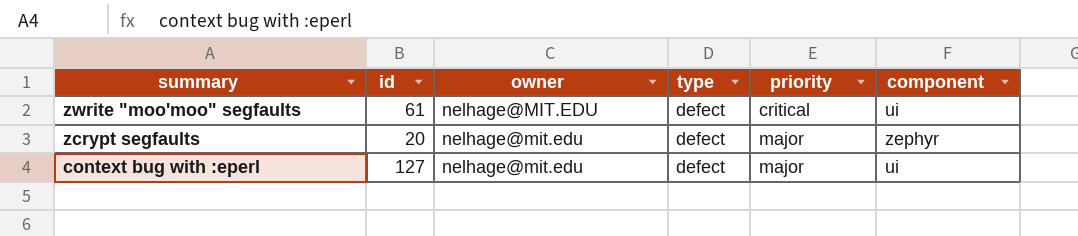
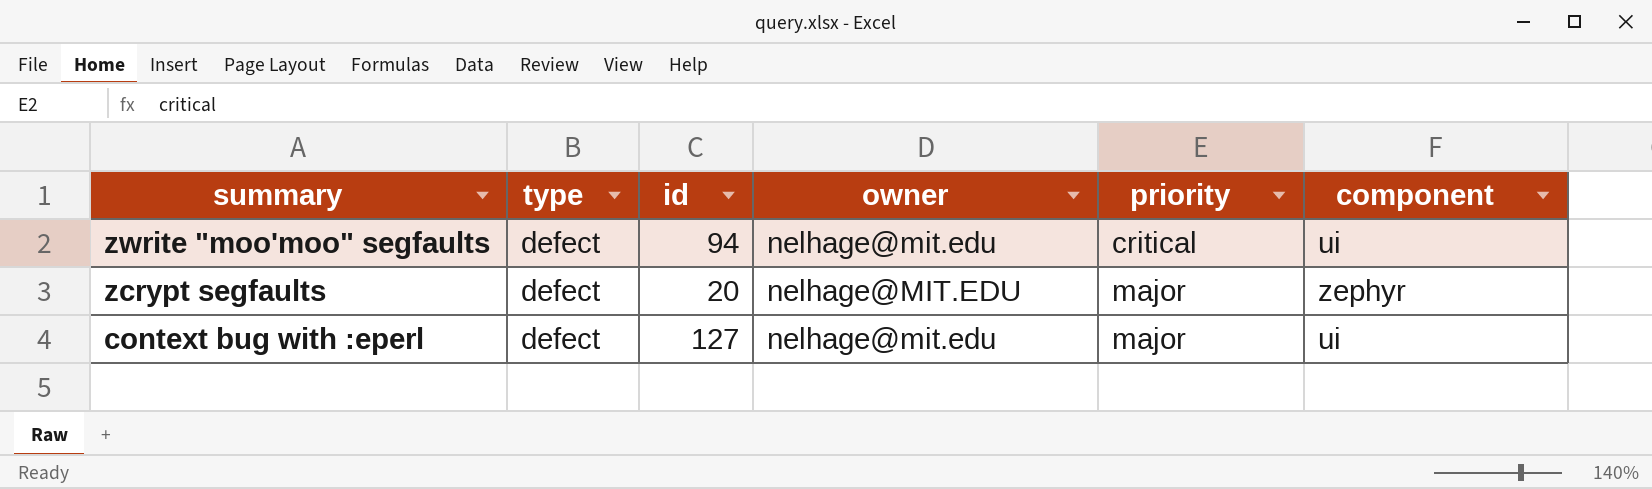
column type | position: 4 -> 2
zwrite "moo'moo" segfaults | id: 61 -> 94
zwrite "moo'moo" segfaults | owner: nelhage@MIT.EDU -> nelhage@mit.edu
zcrypt segfaults | owner: nelhage@mit.edu -> nelhage@MIT.EDU

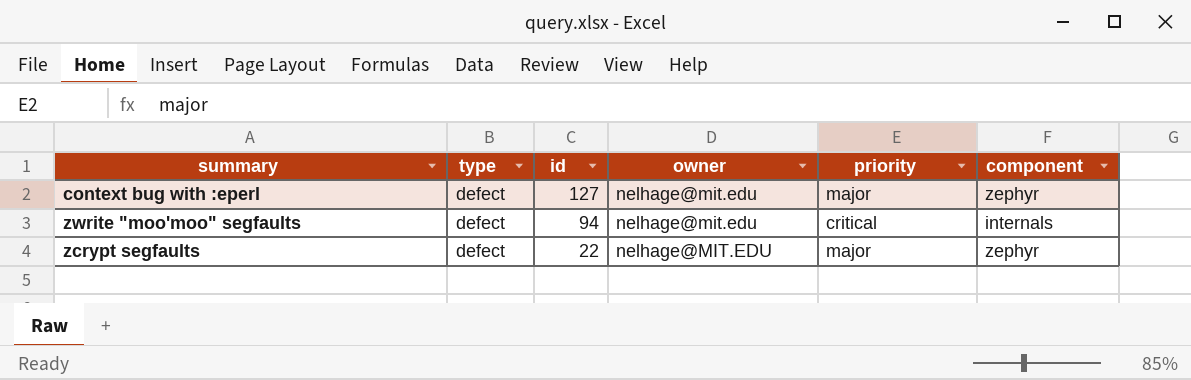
row order: summary descending -> id descending
context bug with :eperl | component: ui -> zephyr
zwrite "moo'moo" segfaults | component: ui -> internals
zcrypt segfaults | id: 20 -> 22

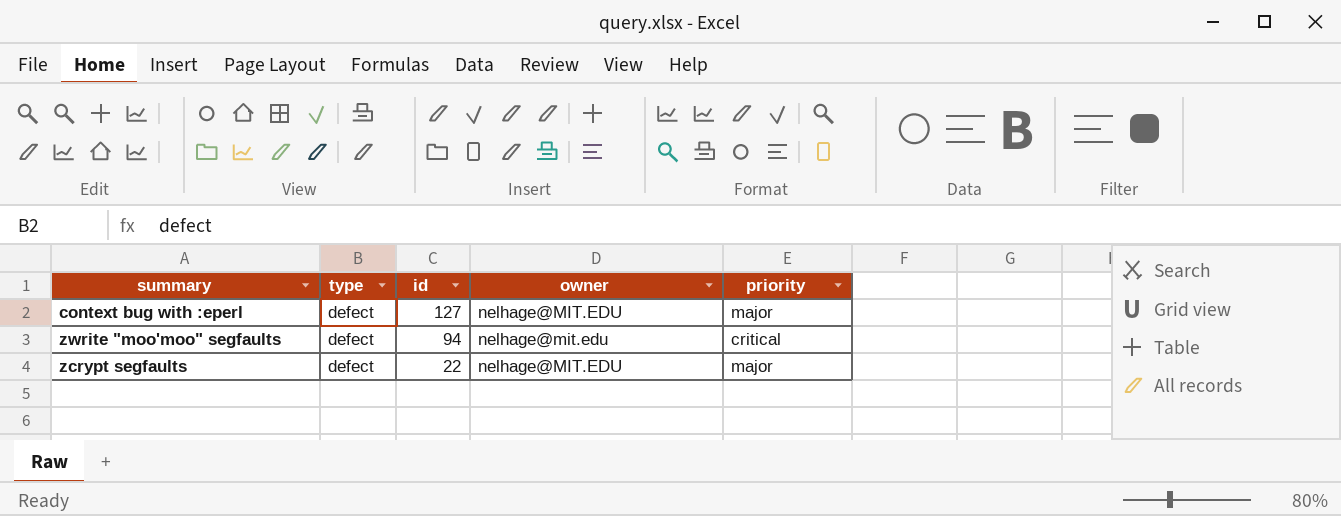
column component | position: 6 -> none
context bug with :eperl | owner: nelhage@mit.edu -> nelhage@MIT.EDU

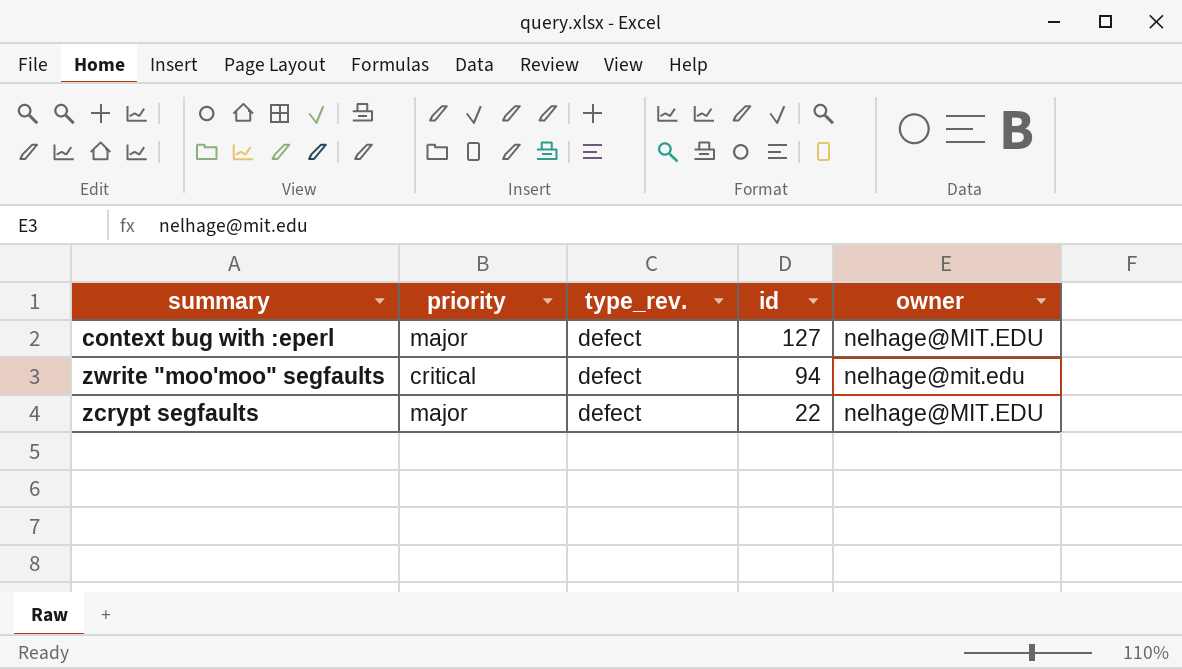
column priority | position: 5 -> 2
column name: type -> type_rev.

